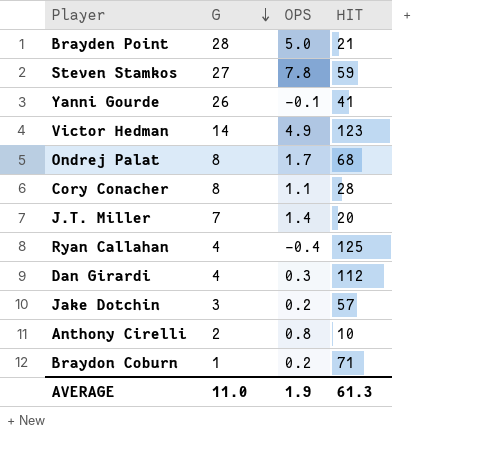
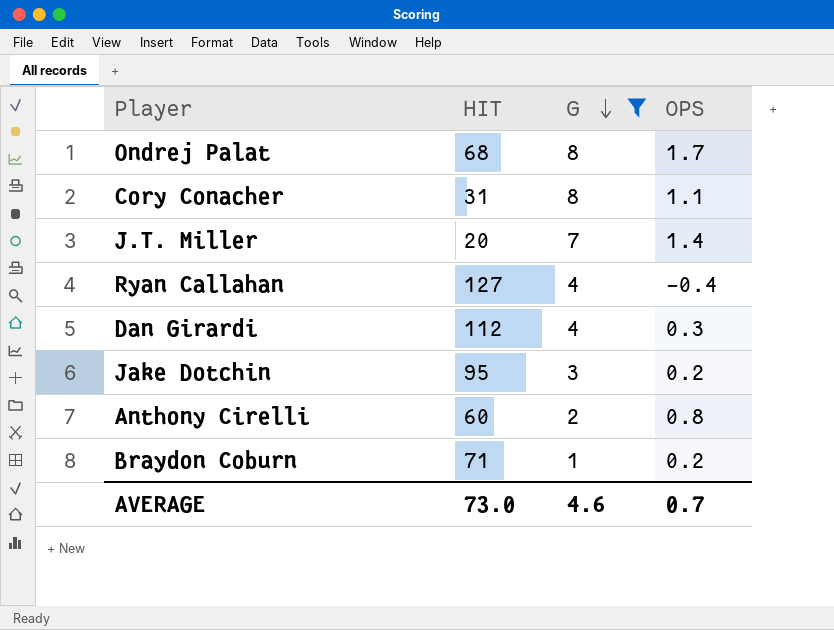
filter: none -> G <= 8
column HIT | position: 4 -> 2
Cory Conacher | HIT: 28 -> 31
Ryan Callahan | HIT: 125 -> 127
Jake Dotchin | HIT: 57 -> 95
Anthony Cirelli | HIT: 10 -> 60
AVERAGE | HIT: 61.3 -> 73.0
AVERAGE | G: 11.0 -> 4.6
AVERAGE | OPS: 1.9 -> 0.7

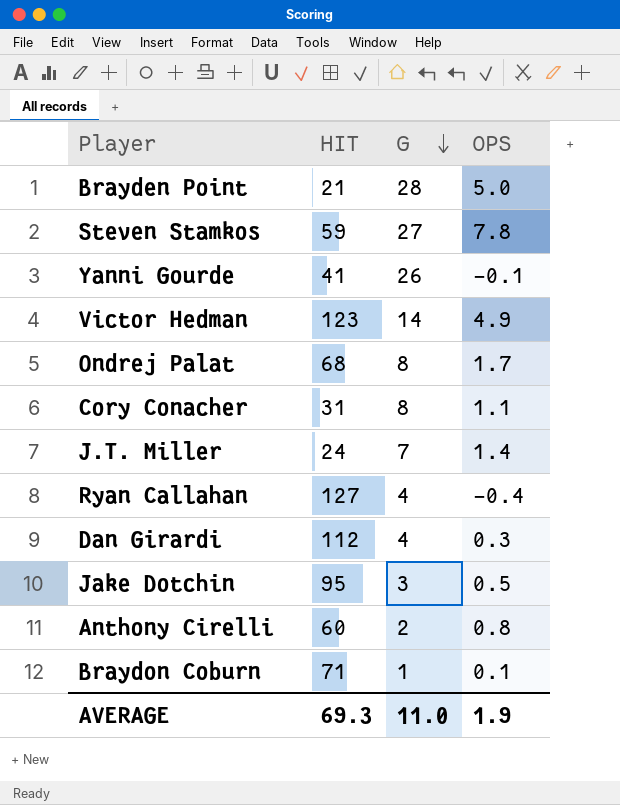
filter: G <= 8 -> none
J.T. Miller | HIT: 20 -> 24
Jake Dotchin | OPS: 0.2 -> 0.5
Braydon Coburn | OPS: 0.2 -> 0.1
AVERAGE | HIT: 73.0 -> 69.3
AVERAGE | G: 4.6 -> 11.0
AVERAGE | OPS: 0.7 -> 1.9

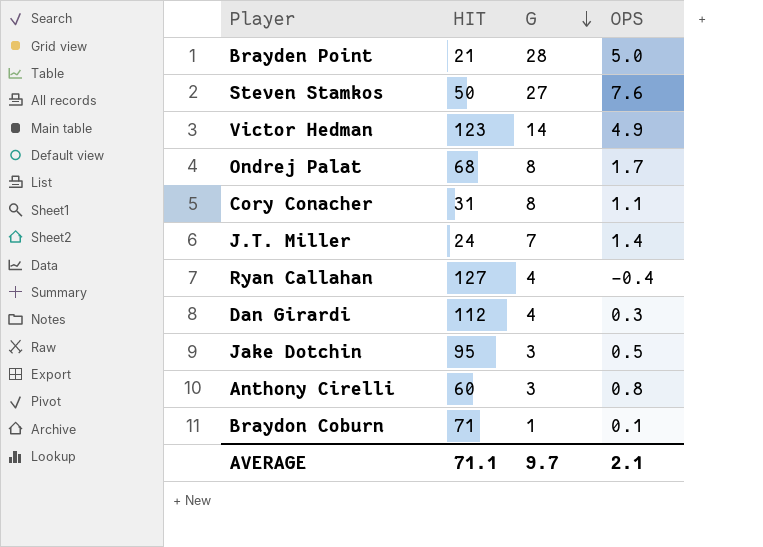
row Yanni Gourde: 41 | 26 | -0.1 -> none
Steven Stamkos | HIT: 59 -> 50
Steven Stamkos | OPS: 7.8 -> 7.6
Anthony Cirelli | G: 2 -> 3
AVERAGE | HIT: 69.3 -> 71.1
AVERAGE | G: 11.0 -> 9.7
AVERAGE | OPS: 1.9 -> 2.1

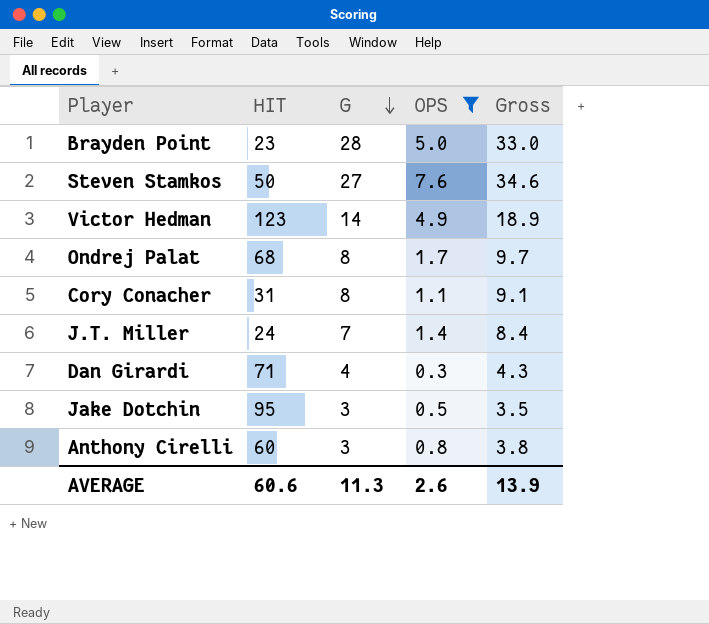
filter: none -> OPS >= 0.3
column Gross | formula: none -> [G] + [OPS]
Brayden Point | HIT: 21 -> 23
Dan Girardi | HIT: 112 -> 71
AVERAGE | HIT: 71.1 -> 60.6
AVERAGE | G: 9.7 -> 11.3
AVERAGE | OPS: 2.1 -> 2.6

